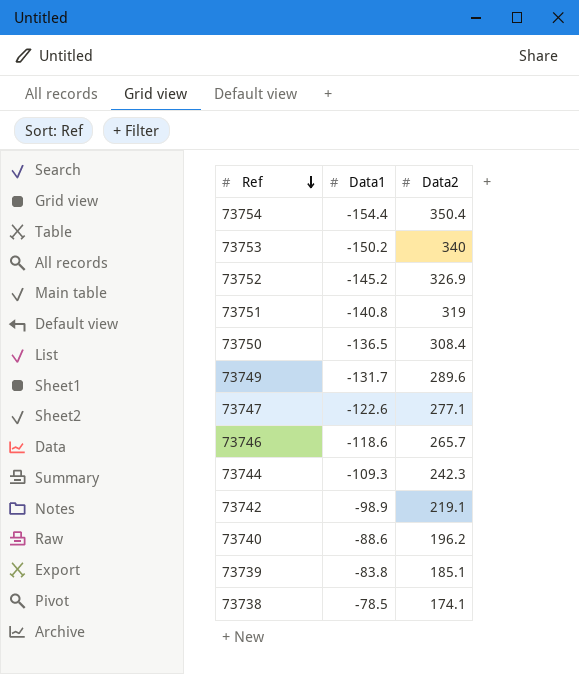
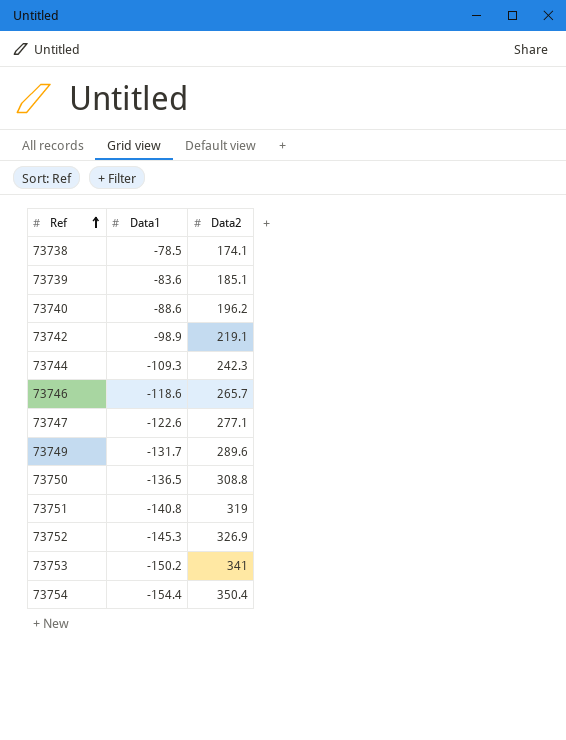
row order: Ref descending -> Ref ascending
73739 | Data1: -83.8 -> -83.6
73750 | Data2: 308.4 -> 308.8
73752 | Data1: -145.2 -> -145.3
73753 | Data2: 340 -> 341

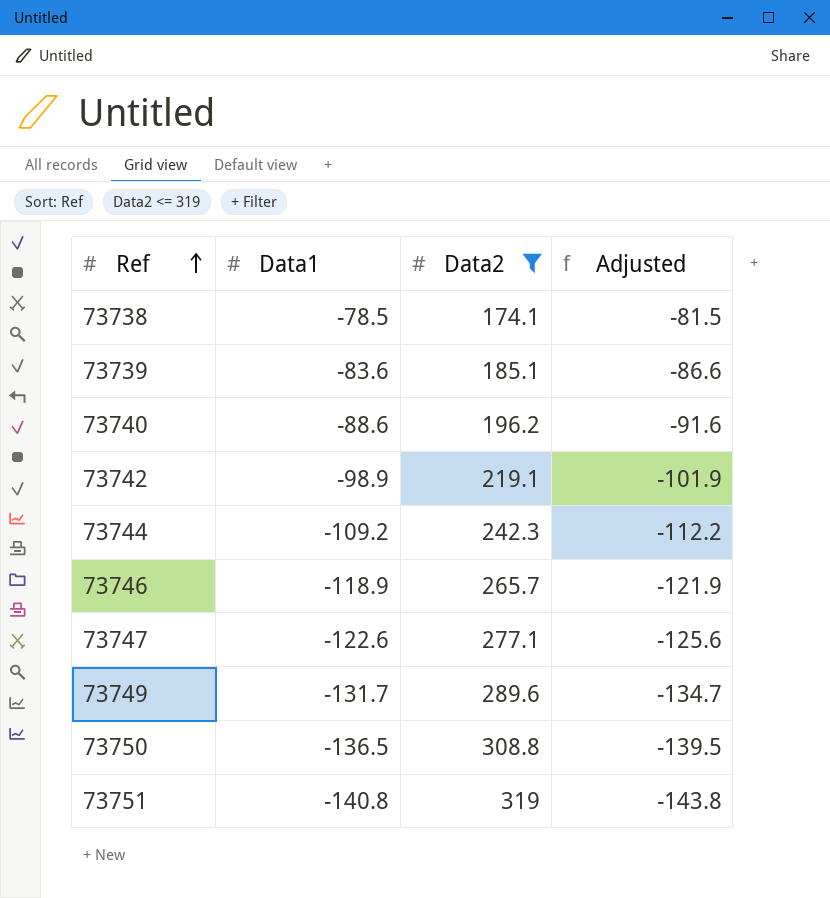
filter: none -> Data2 <= 319
column Adjusted | formula: none -> [Data1] - 3
73744 | Data1: -109.3 -> -109.2
73746 | Data1: -118.6 -> -118.9

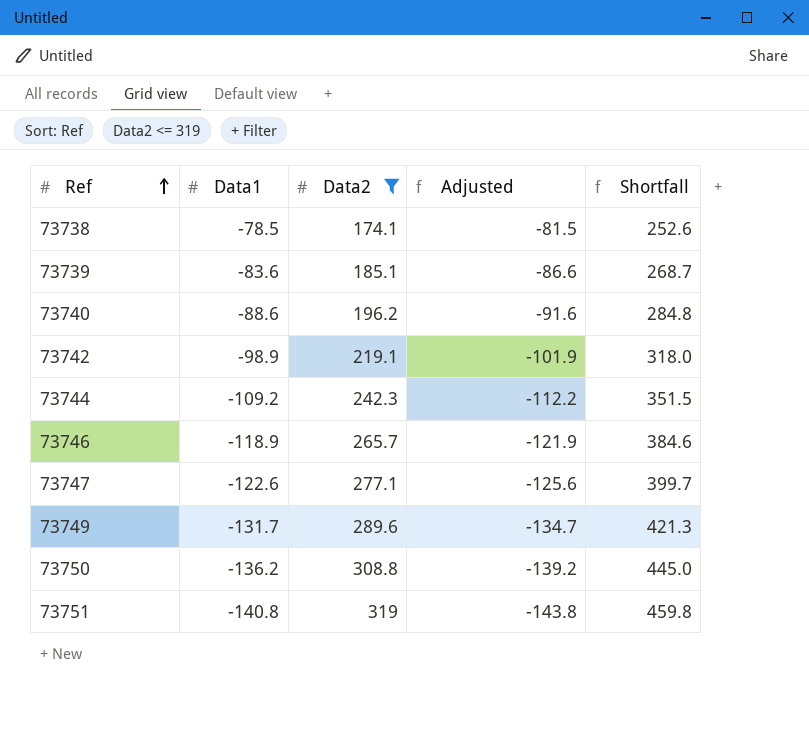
column Shortfall | formula: none -> [Data2] - [Data1]
73750 | Data1: -136.5 -> -136.2
73750 | Adjusted: -139.5 -> -139.2

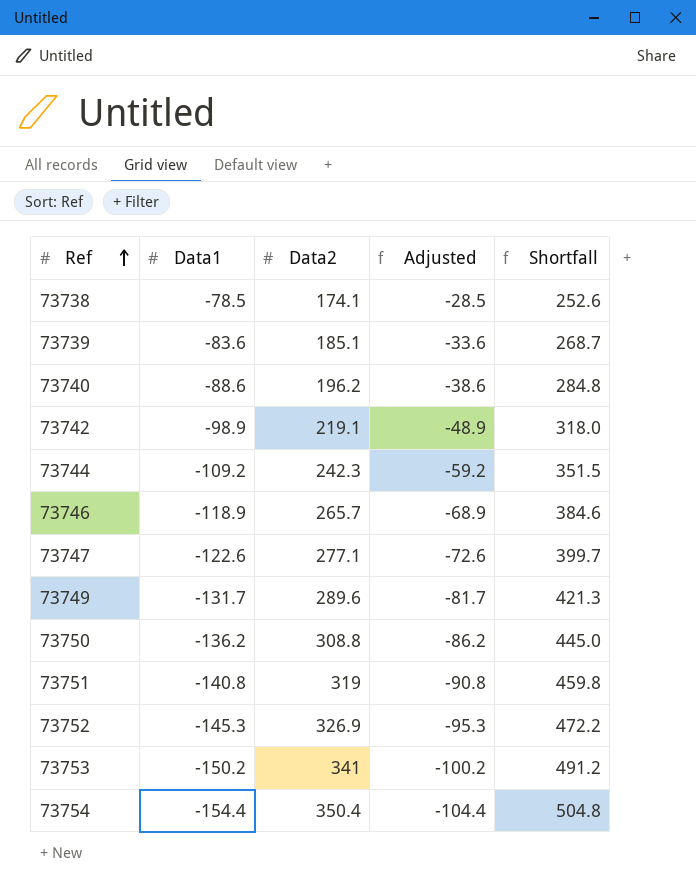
filter: Data2 <= 319 -> none
column Adjusted | formula: [Data1] - 3 -> [Data1] + 50

